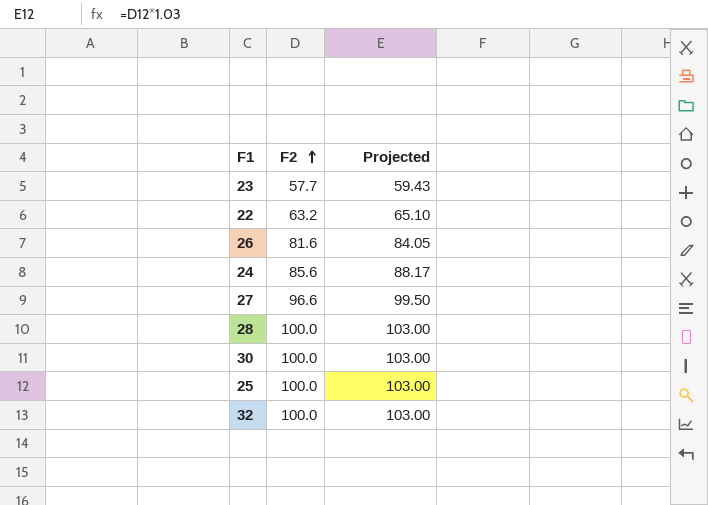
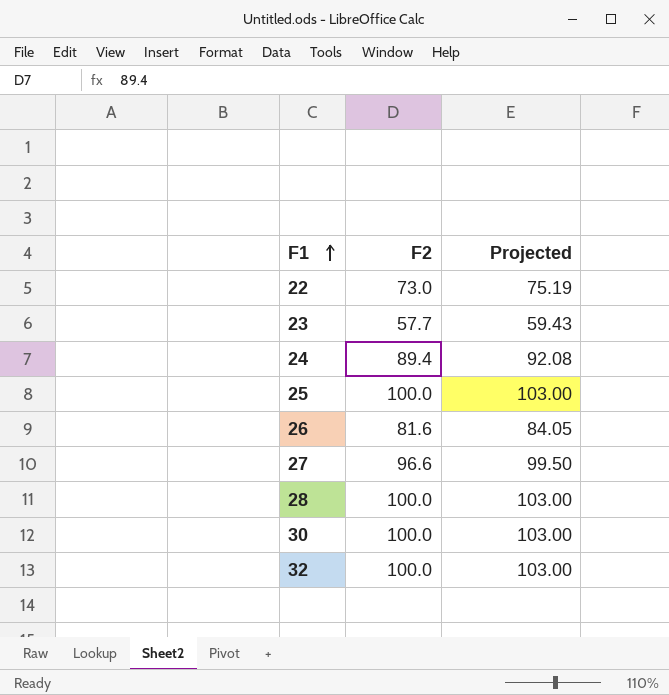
row order: F2 ascending -> F1 ascending
22 | F2: 63.2 -> 73.0
22 | Projected: 65.10 -> 75.19
24 | F2: 85.6 -> 89.4
24 | Projected: 88.17 -> 92.08

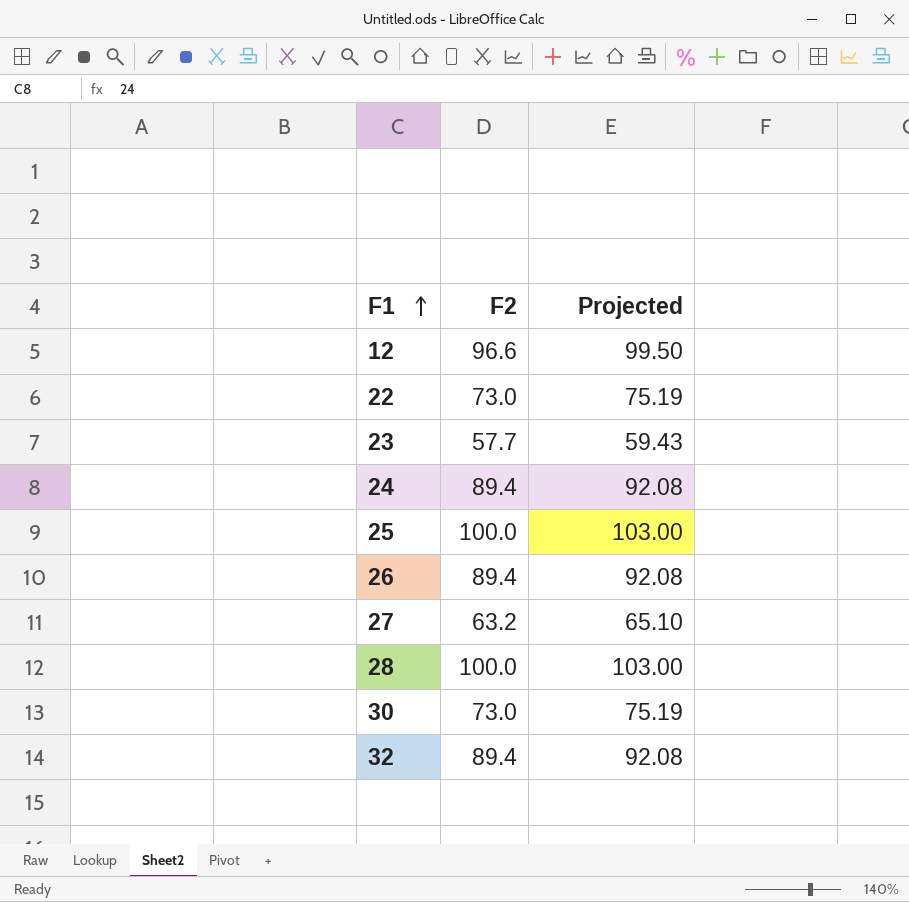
row 12: none -> 96.6 | 99.50
26 | F2: 81.6 -> 89.4
26 | Projected: 84.05 -> 92.08
27 | F2: 96.6 -> 63.2
27 | Projected: 99.50 -> 65.10
30 | F2: 100.0 -> 73.0
30 | Projected: 103.00 -> 75.19
32 | F2: 100.0 -> 89.4
32 | Projected: 103.00 -> 92.08

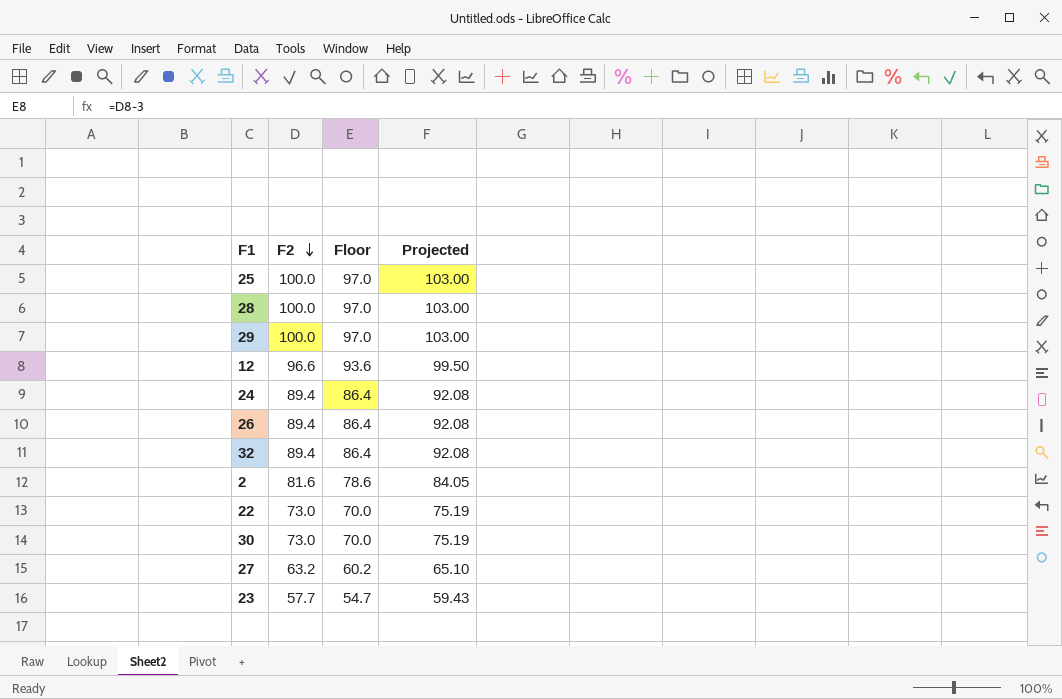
row order: F1 ascending -> F2 descending
column Floor | formula: none -> [F2] - 3
row 29: none -> 100.0 | 97.0 | 103.00
row 2: none -> 81.6 | 78.6 | 84.05

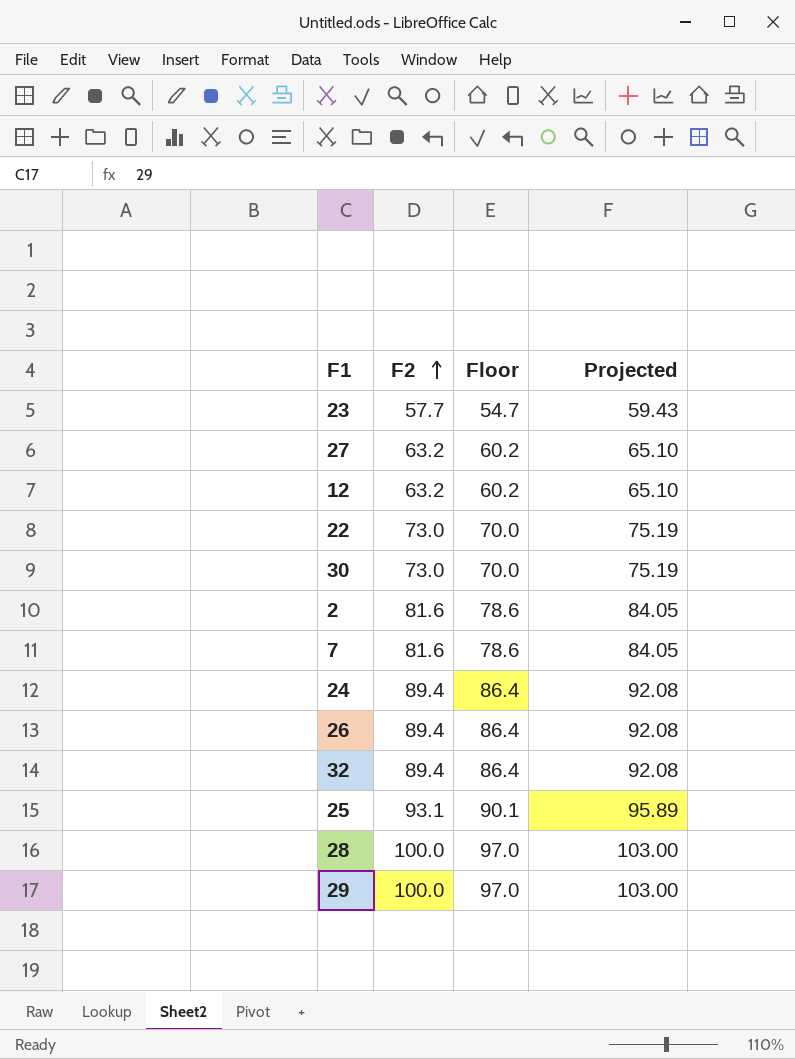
row order: F2 descending -> F2 ascending
12 | F2: 96.6 -> 63.2
12 | Floor: 93.6 -> 60.2
12 | Projected: 99.50 -> 65.10
row 7: none -> 81.6 | 78.6 | 84.05
25 | F2: 100.0 -> 93.1
25 | Floor: 97.0 -> 90.1
25 | Projected: 103.00 -> 95.89

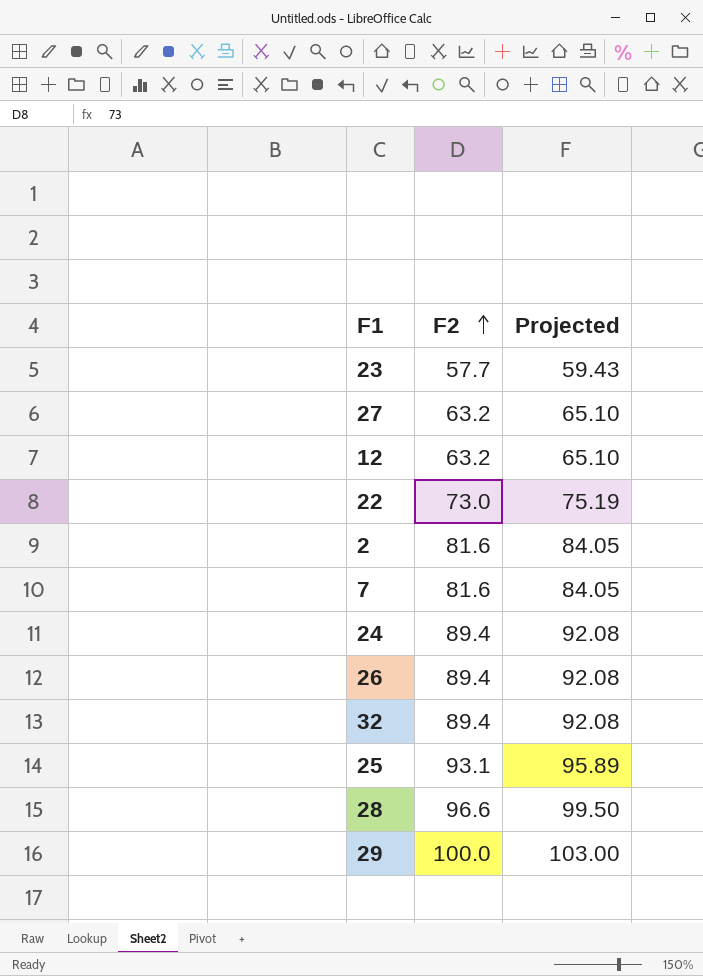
column Floor | formula: [F2] - 3 -> none
row 30: 73.0 | 70.0 | 75.19 -> none
28 | F2: 100.0 -> 96.6
28 | Projected: 103.00 -> 99.50

